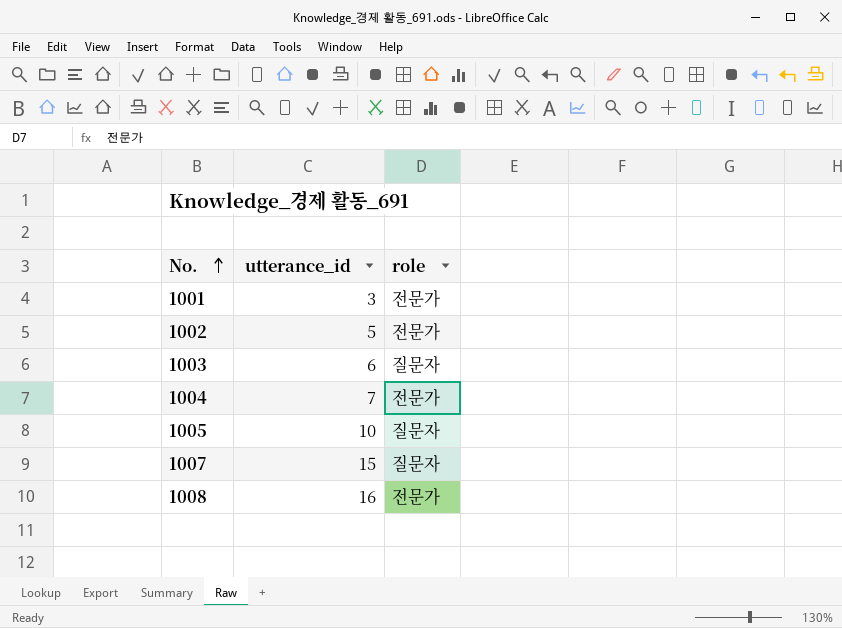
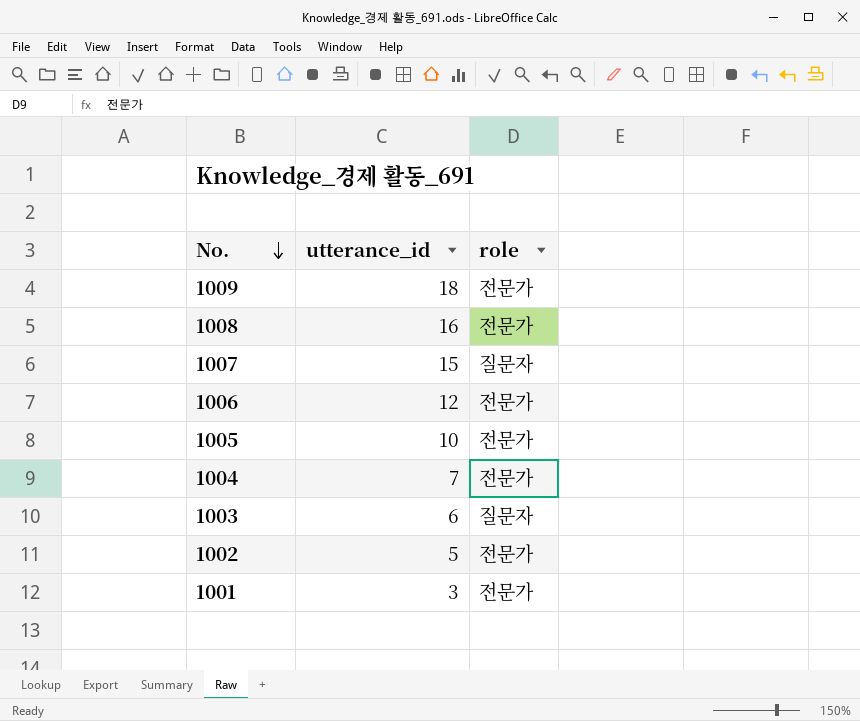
row order: No. ascending -> No. descending
row 1009: none -> 18 | 전문가
row 1006: none -> 12 | 전문가
1005 | role: 질문자 -> 전문가

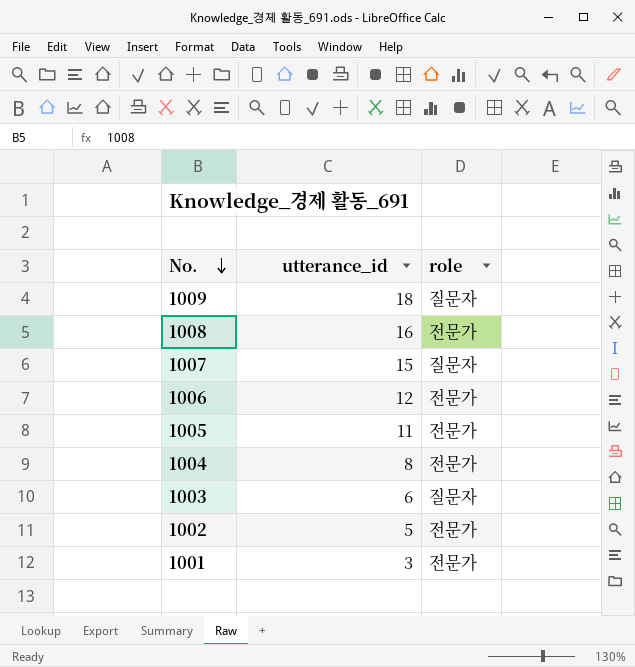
1009 | role: 전문가 -> 질문자
1005 | utterance_id: 10 -> 11
1004 | utterance_id: 7 -> 8

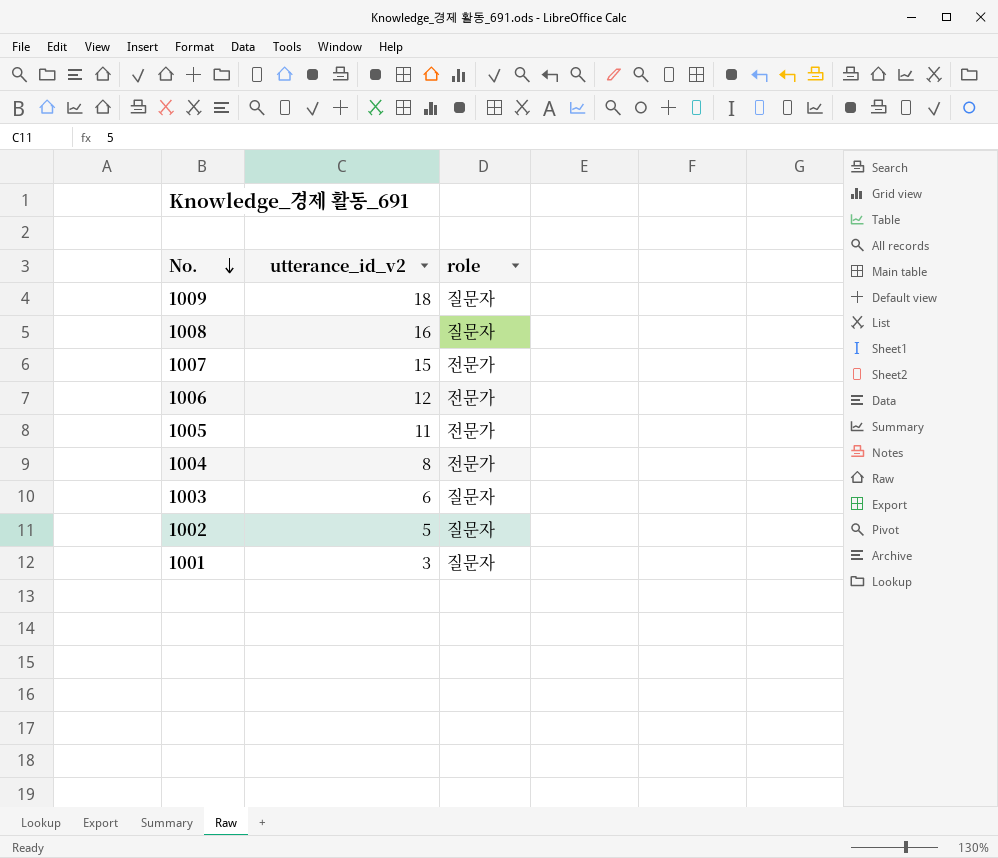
column name: utterance_id -> utterance_id_v2
1008 | role: 전문가 -> 질문자
1007 | role: 질문자 -> 전문가
1002 | role: 전문가 -> 질문자
1001 | role: 전문가 -> 질문자

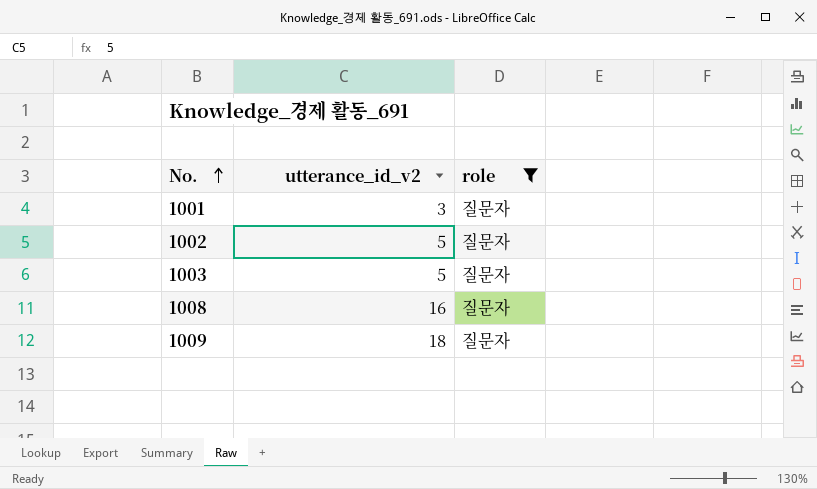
filter: none -> role = 질문자
row order: No. descending -> No. ascending
1003 | utterance_id_v2: 6 -> 5

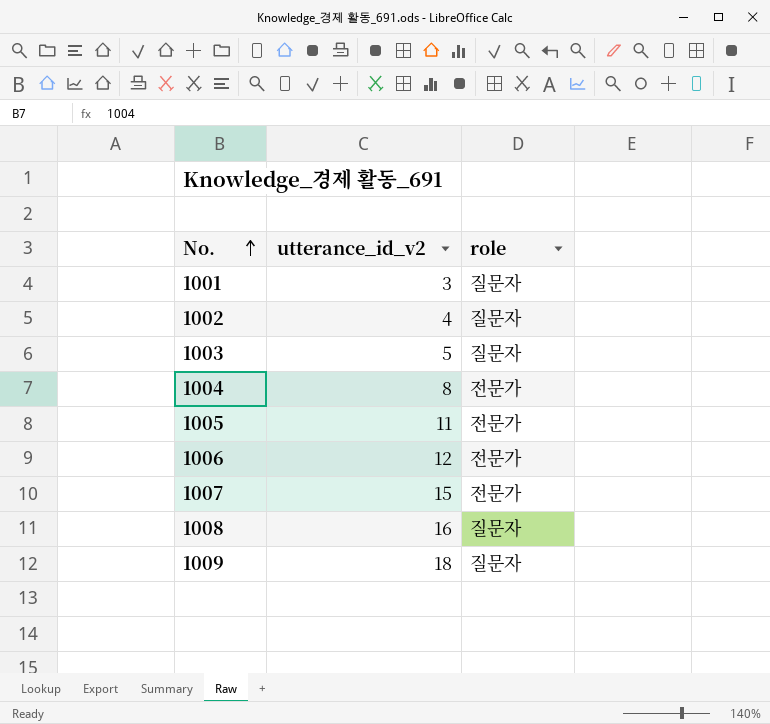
filter: role = 질문자 -> none
1002 | utterance_id_v2: 5 -> 4

